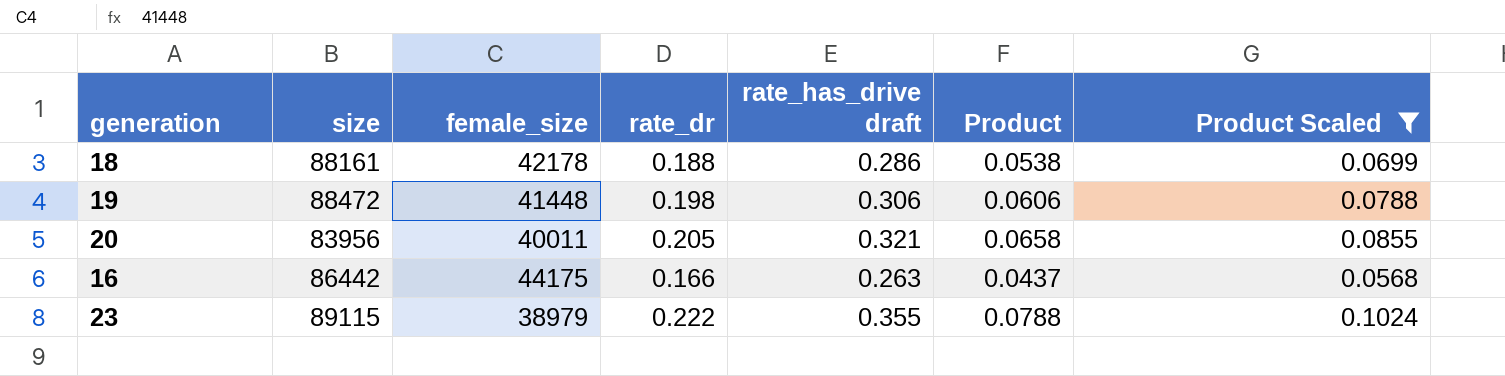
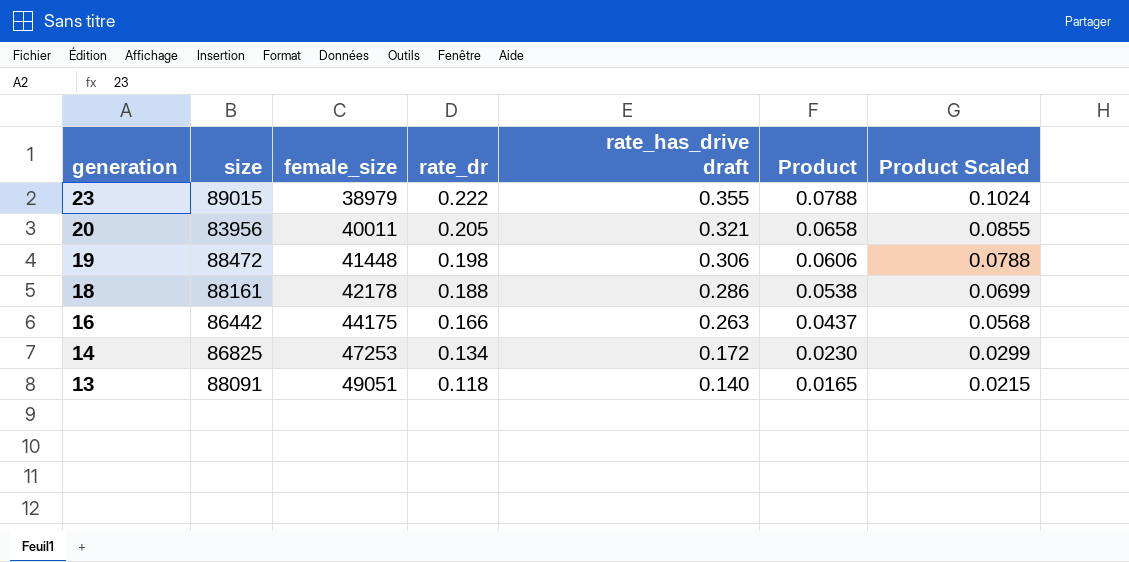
filter: Product Scaled >= 0.0568 -> none
row order: none -> generation descending
23 | size: 89115 -> 89015

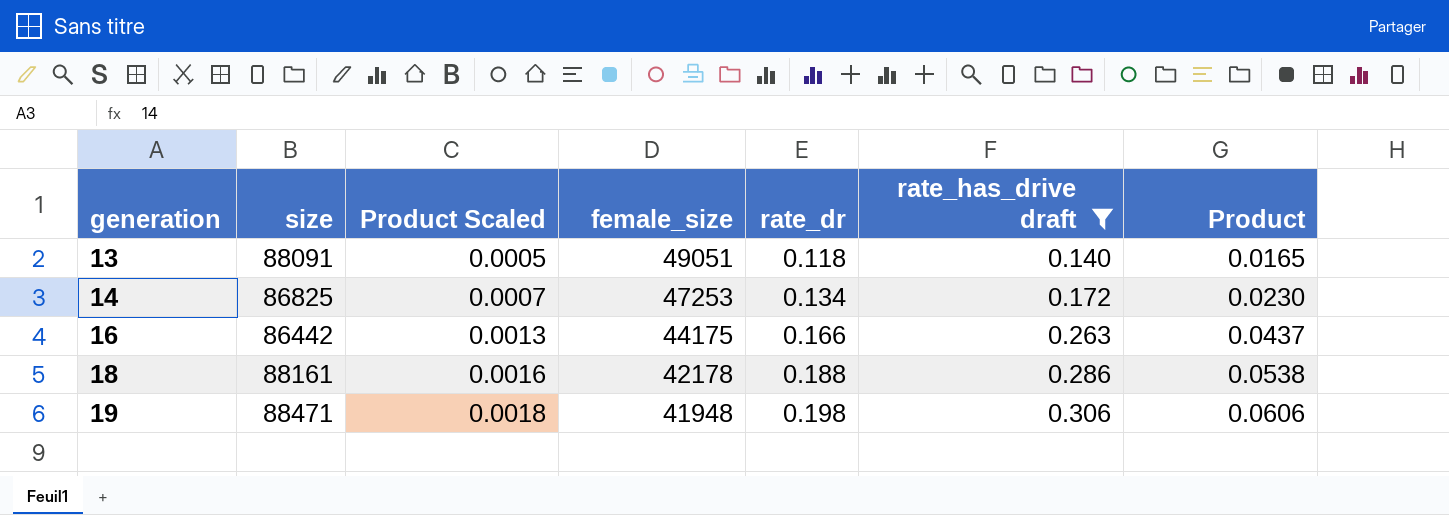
filter: none -> rate_has_drive draft <= 0.306
row order: generation descending -> generation ascending
column Product Scaled | formula: [Product] * 1.3 -> [Product] * 0.03
column Product Scaled | position: 7 -> 3
19 | size: 88472 -> 88471
19 | female_size: 41448 -> 41948

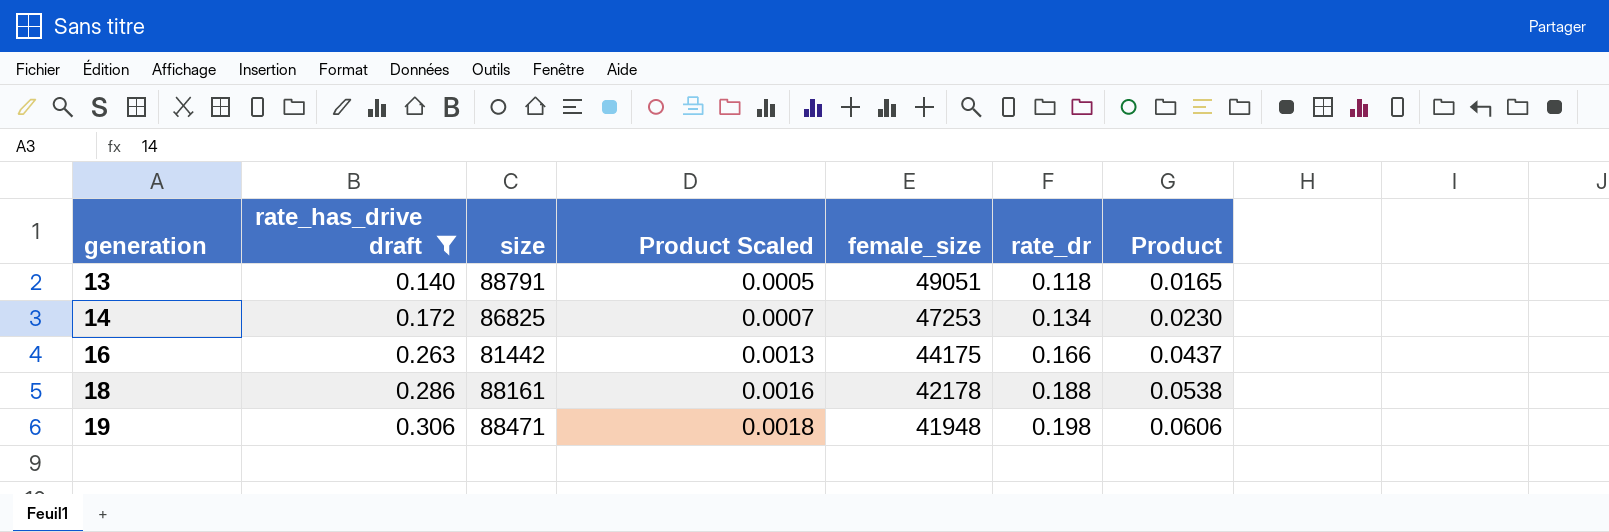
column rate_has_drive draft | position: 6 -> 2
13 | size: 88091 -> 88791
16 | size: 86442 -> 81442

